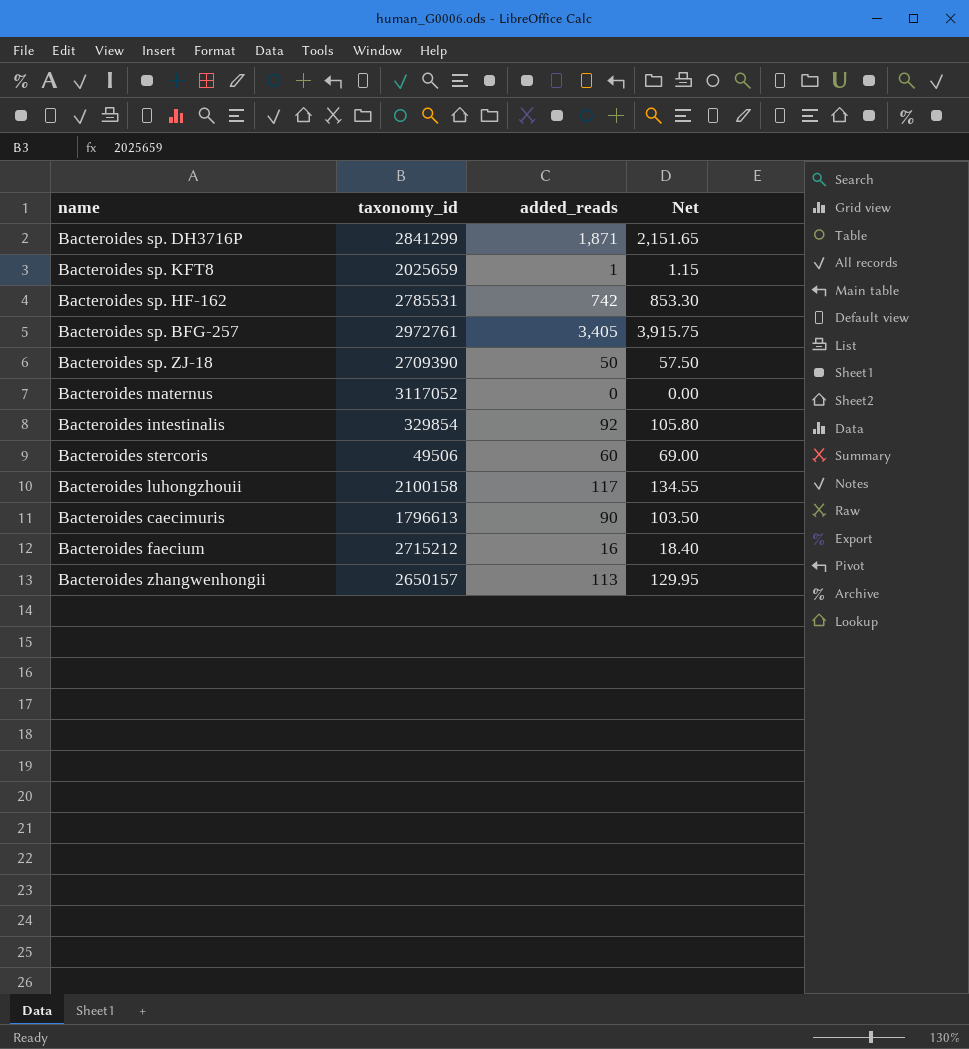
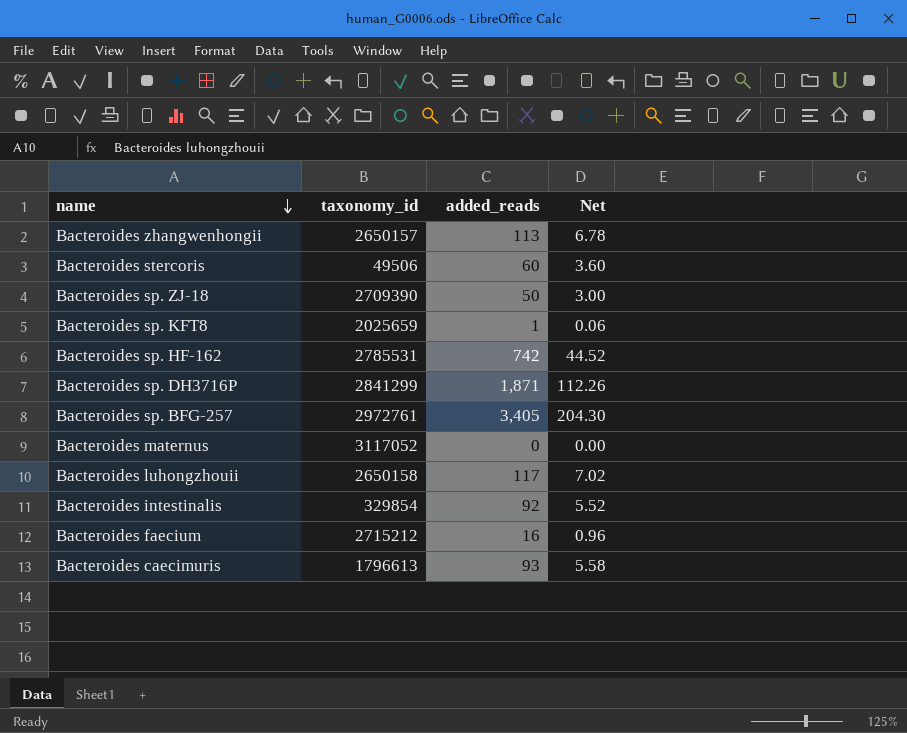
row order: none -> name descending
column Net | formula: [added_reads] * 1.15 -> [added_reads] * 0.06
Bacteroides luhongzhouii | taxonomy_id: 2100158 -> 2650158
Bacteroides caecimuris | added_reads: 90 -> 93

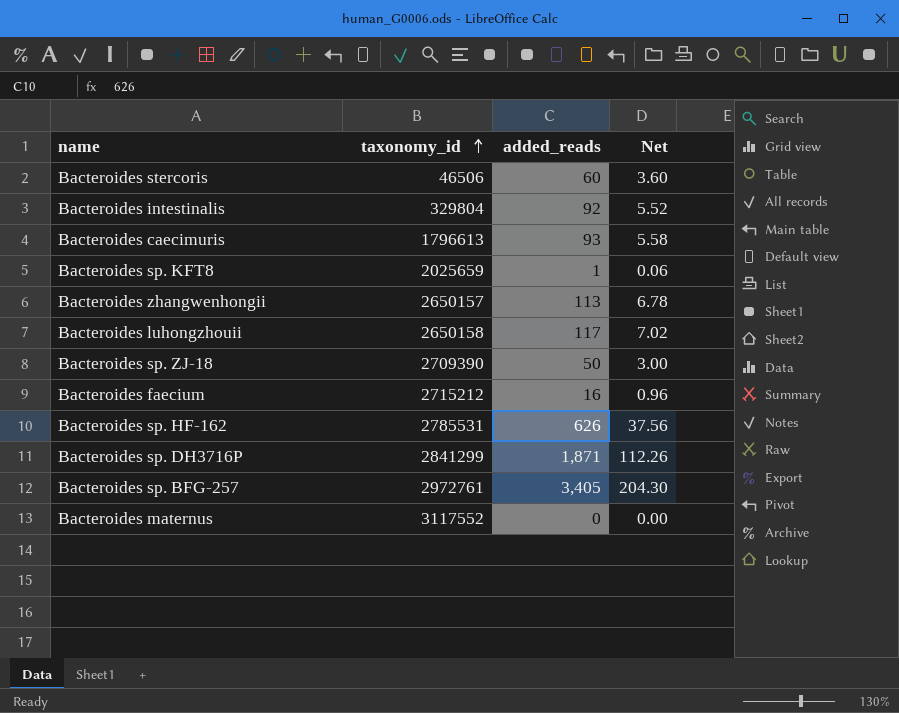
row order: name descending -> taxonomy_id ascending
Bacteroides stercoris | taxonomy_id: 49506 -> 46506
Bacteroides intestinalis | taxonomy_id: 329854 -> 329804
Bacteroides sp. HF-162 | added_reads: 742 -> 626
Bacteroides sp. HF-162 | Net: 44.52 -> 37.56
Bacteroides maternus | taxonomy_id: 3117052 -> 3117552

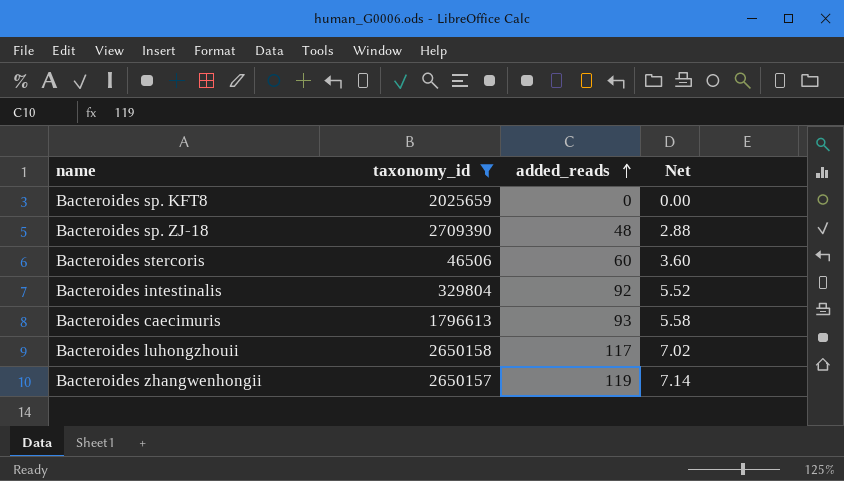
filter: none -> taxonomy_id <= 2709390
row order: taxonomy_id ascending -> added_reads ascending
Bacteroides sp. KFT8 | added_reads: 1 -> 0
Bacteroides sp. KFT8 | Net: 0.06 -> 0.00
Bacteroides sp. ZJ-18 | added_reads: 50 -> 48
Bacteroides sp. ZJ-18 | Net: 3.00 -> 2.88
Bacteroides zhangwenhongii | added_reads: 113 -> 119
Bacteroides zhangwenhongii | Net: 6.78 -> 7.14

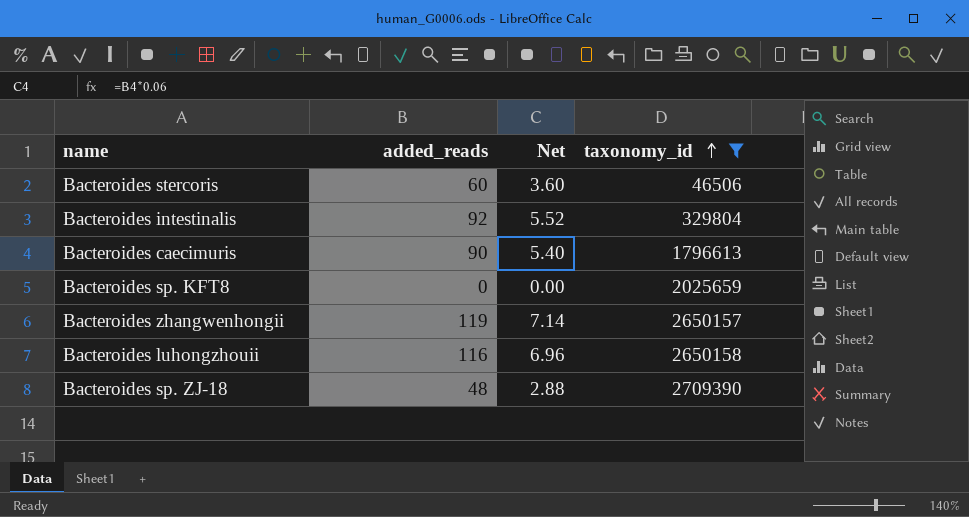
row order: added_reads ascending -> taxonomy_id ascending
column taxonomy_id | position: 2 -> 4
Bacteroides caecimuris | added_reads: 93 -> 90
Bacteroides caecimuris | Net: 5.58 -> 5.40
Bacteroides luhongzhouii | added_reads: 117 -> 116
Bacteroides luhongzhouii | Net: 7.02 -> 6.96

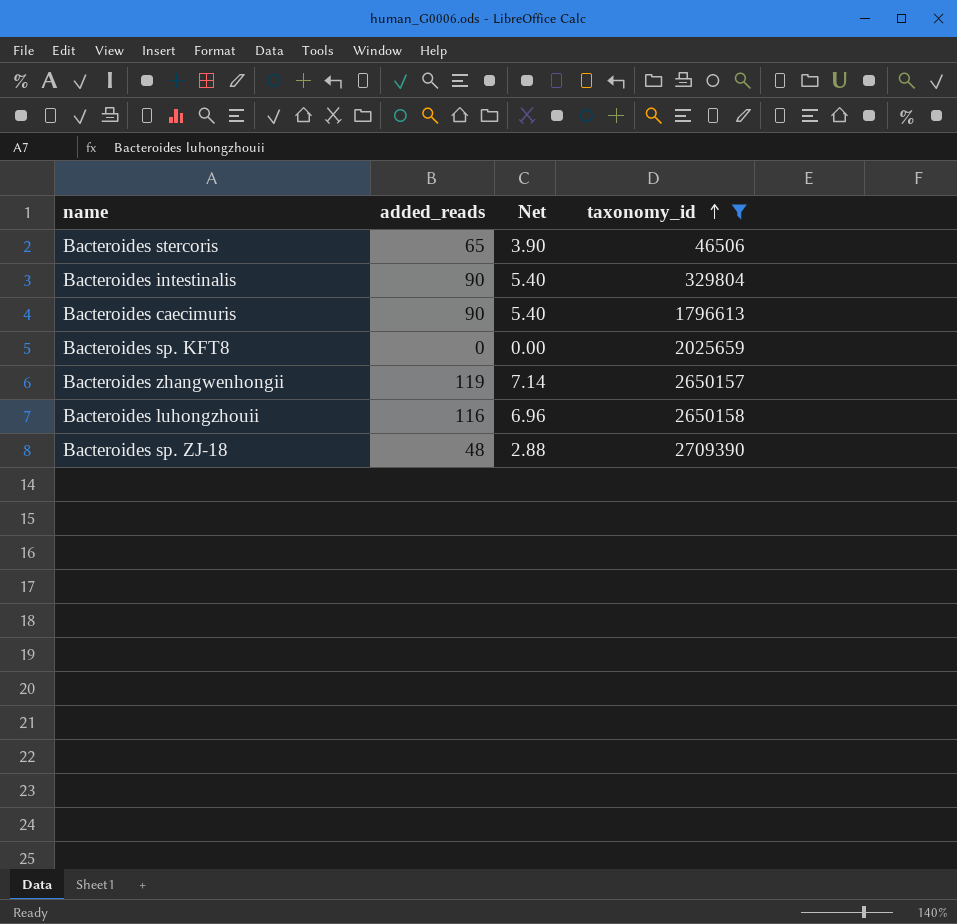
Bacteroides stercoris | added_reads: 60 -> 65
Bacteroides stercoris | Net: 3.60 -> 3.90
Bacteroides intestinalis | added_reads: 92 -> 90
Bacteroides intestinalis | Net: 5.52 -> 5.40

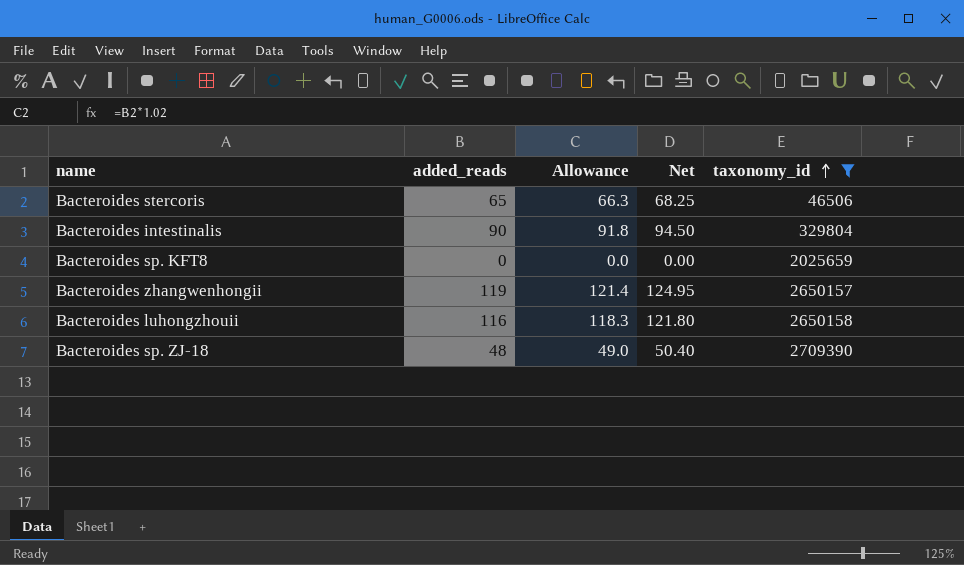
column Allowance | formula: none -> [added_reads] * 1.02
column Net | formula: [added_reads] * 0.06 -> [added_reads] * 1.05
row Bacteroides caecimuris: 90 | 5.40 | 1796613 -> none

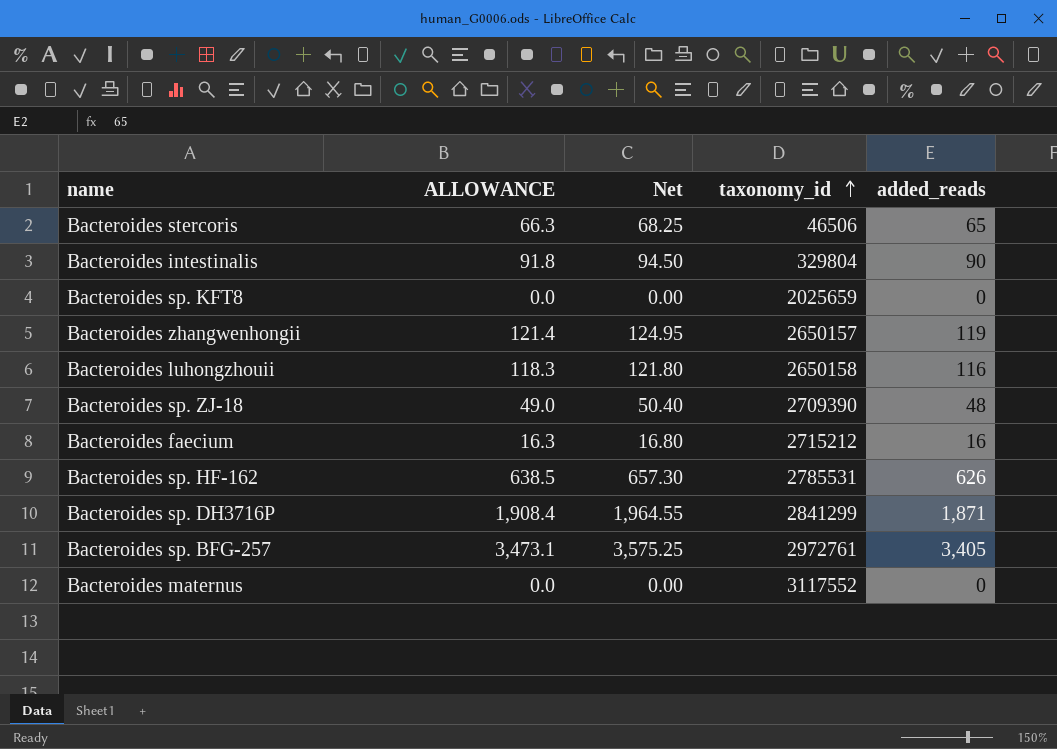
filter: taxonomy_id <= 2709390 -> none
column name: Allowance -> ALLOWANCE
column added_reads | position: 2 -> 5

